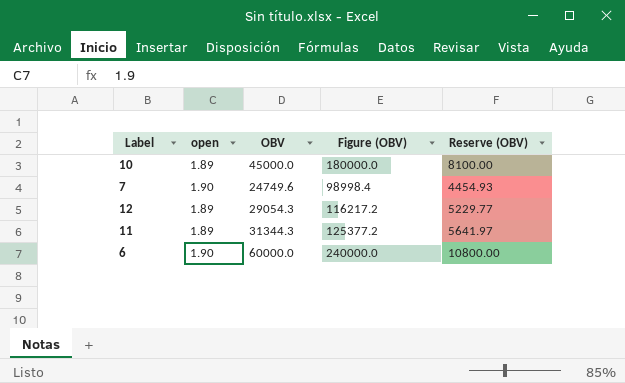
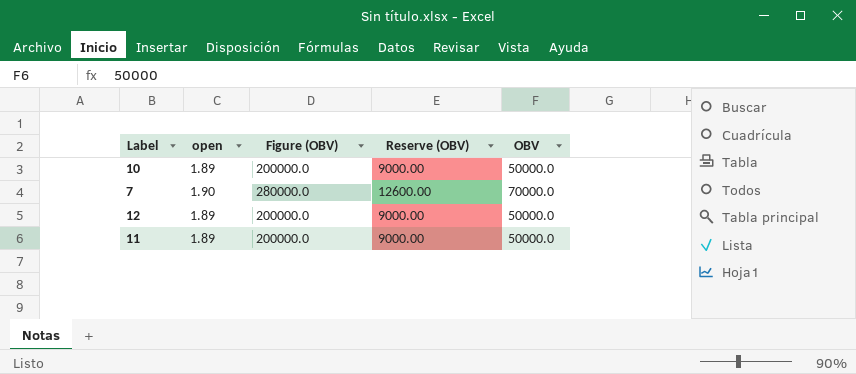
column OBV | position: 3 -> 5
row 6: 1.90 | 60000.0 | 240000.0 | 10800.00 -> none
10 | Figure (OBV): 180000.0 -> 200000.0
10 | Reserve (OBV): 8100.00 -> 9000.00
10 | OBV: 45000.0 -> 50000.0
7 | Figure (OBV): 98998.4 -> 280000.0
7 | Reserve (OBV): 4454.93 -> 12600.00
7 | OBV: 24749.6 -> 70000.0
12 | Figure (OBV): 116217.2 -> 200000.0
12 | Reserve (OBV): 5229.77 -> 9000.00
12 | OBV: 29054.3 -> 50000.0
11 | Figure (OBV): 125377.2 -> 200000.0
11 | Reserve (OBV): 5641.97 -> 9000.00
11 | OBV: 31344.3 -> 50000.0

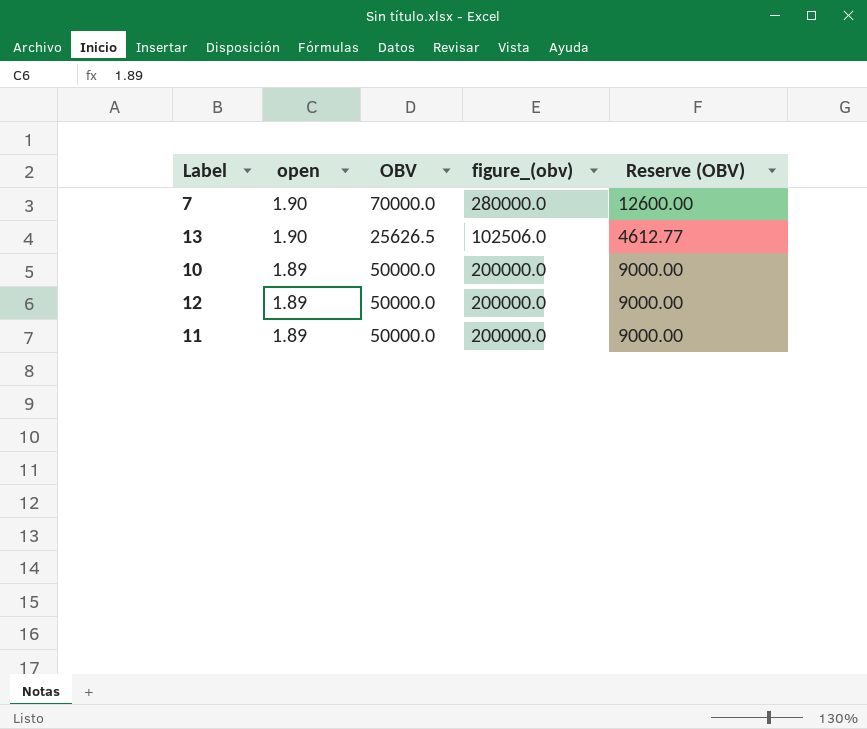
row order: none -> open descending
column OBV | position: 5 -> 3
column name: Figure (OBV) -> figure_(obv)
row 13: none -> 1.90 | 25626.5 | 102506.0 | 4612.77

